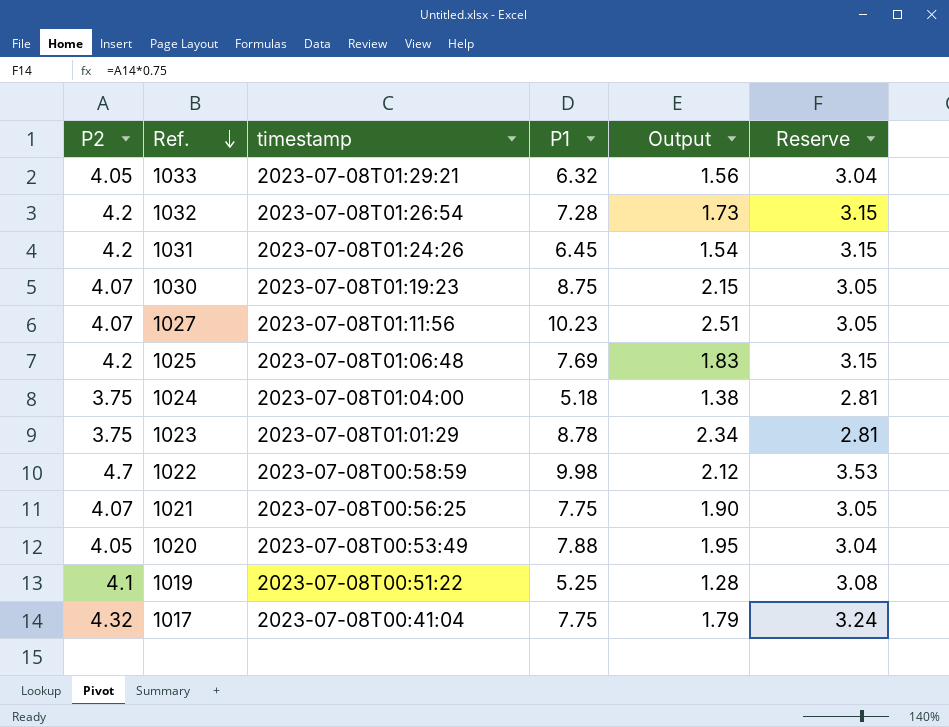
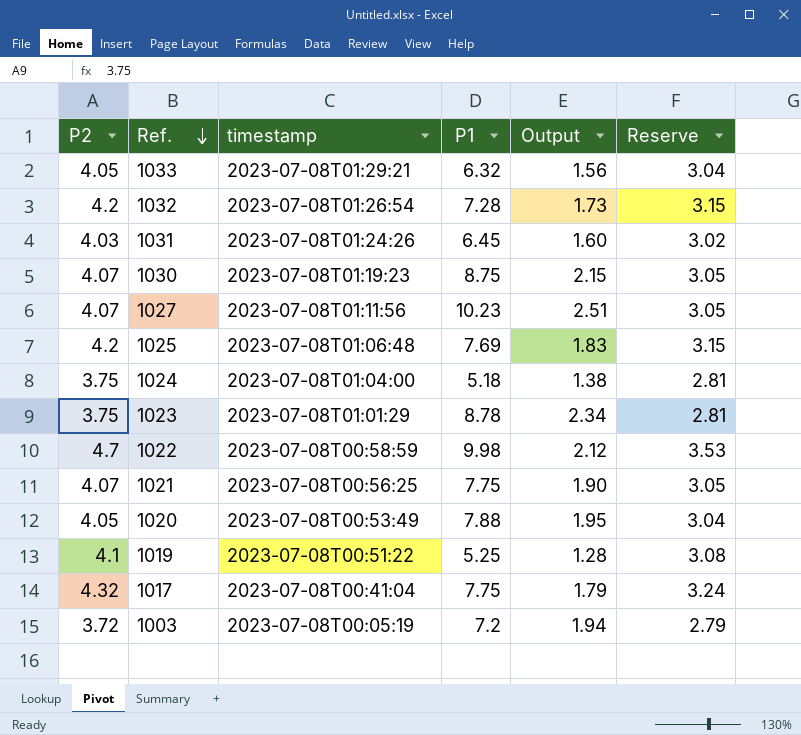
1031 | P2: 4.2 -> 4.03
1031 | Output: 1.54 -> 1.60
1031 | Reserve: 3.15 -> 3.02
row 1003: none -> 3.72 | 2023-07-08T00:05:19 | 7.2 | 1.94 | 2.79

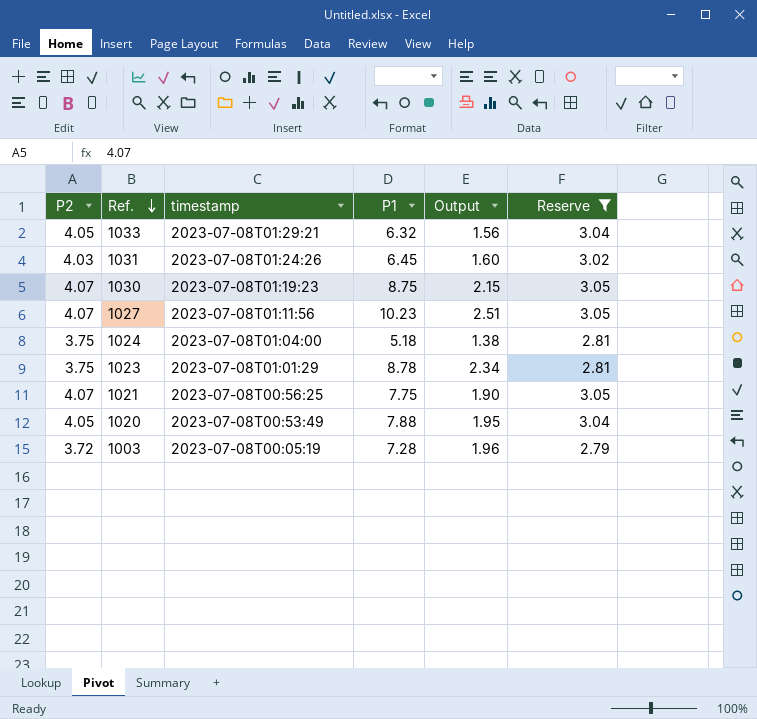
filter: none -> Reserve <= 3.05
1003 | P1: 7.2 -> 7.28
1003 | Output: 1.94 -> 1.96

